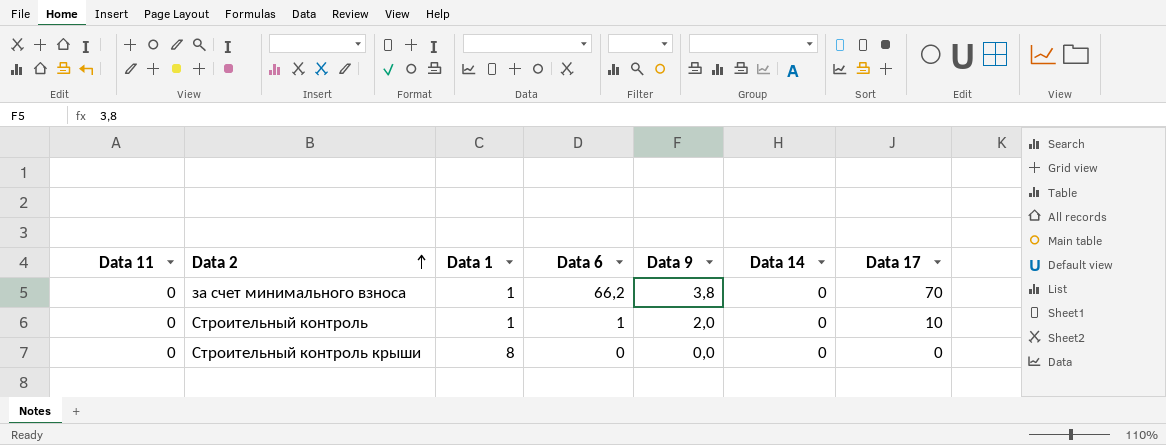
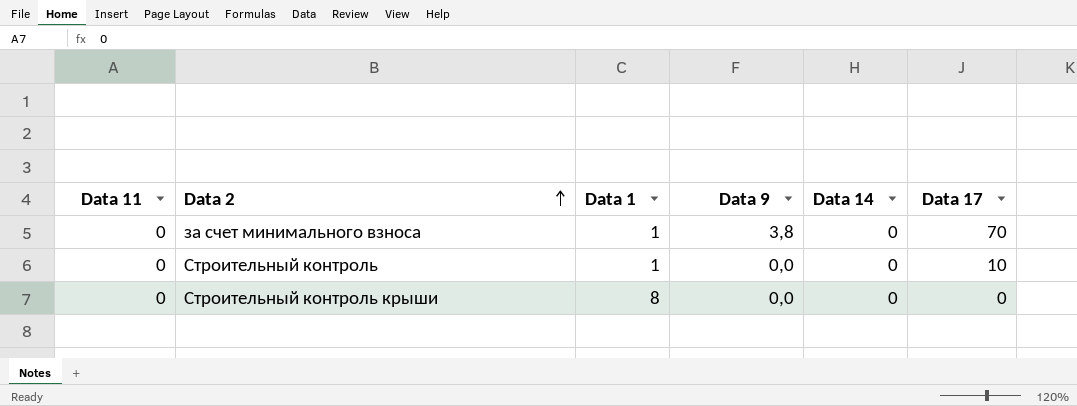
column Data 6 | position: 4 -> none
Строительный контроль | Data 9: 2,0 -> 0,0

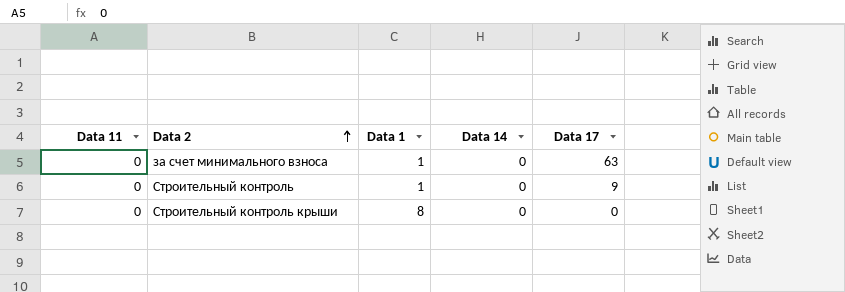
column Data 9 | position: 4 -> none
за счет минимального взноса | Data 17: 70 -> 63
Строительный контроль | Data 17: 10 -> 9

